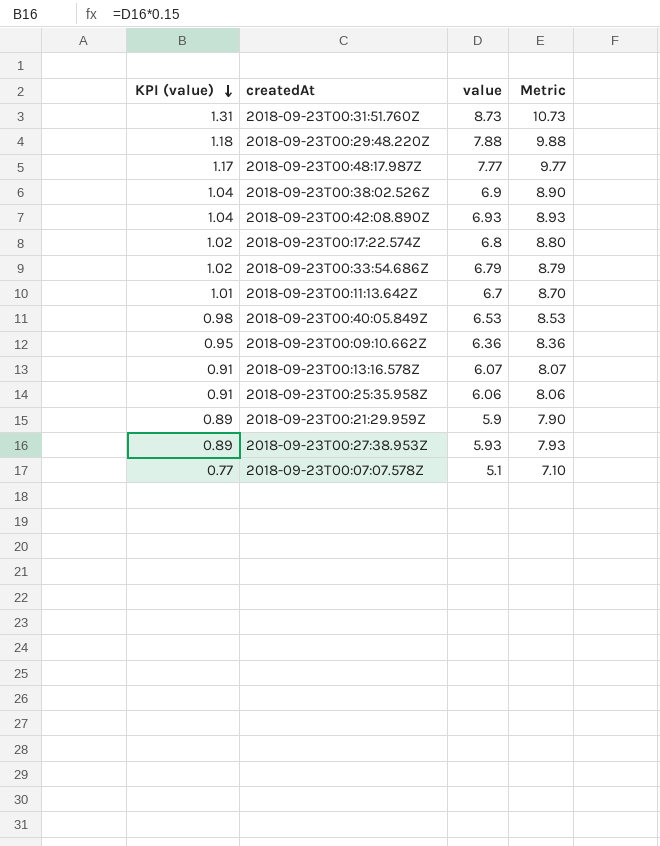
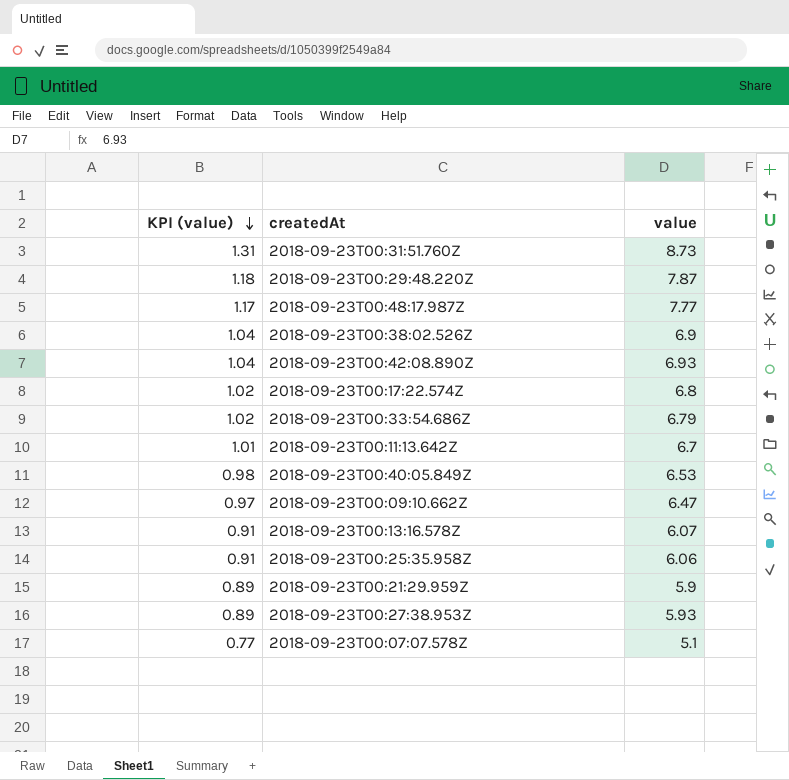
column Metric | formula: [value] + 2 -> none
2018-09-23T00:29:48.220Z | value: 7.88 -> 7.87
2018-09-23T00:09:10.662Z | KPI (value): 0.95 -> 0.97
2018-09-23T00:09:10.662Z | value: 6.36 -> 6.47

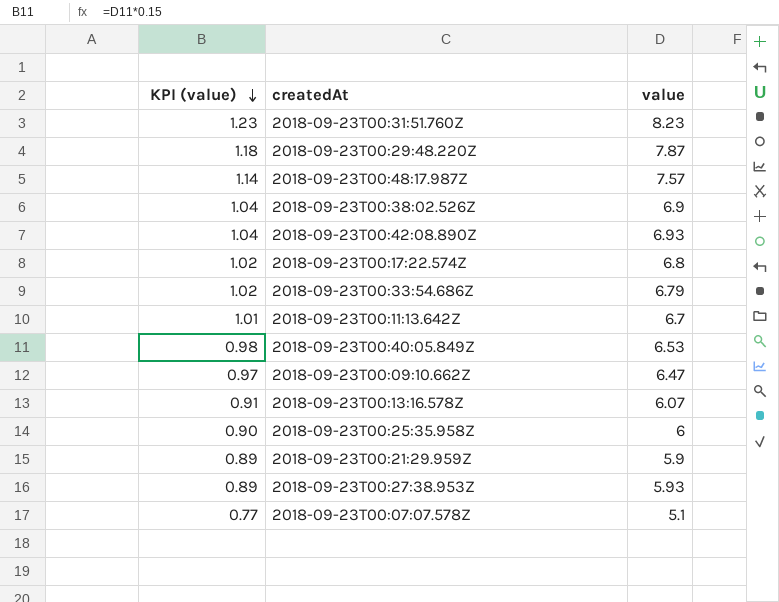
2018-09-23T00:31:51.760Z | KPI (value): 1.31 -> 1.23
2018-09-23T00:31:51.760Z | value: 8.73 -> 8.23
2018-09-23T00:48:17.987Z | KPI (value): 1.17 -> 1.14
2018-09-23T00:48:17.987Z | value: 7.77 -> 7.57
2018-09-23T00:25:35.958Z | KPI (value): 0.91 -> 0.90
2018-09-23T00:25:35.958Z | value: 6.06 -> 6

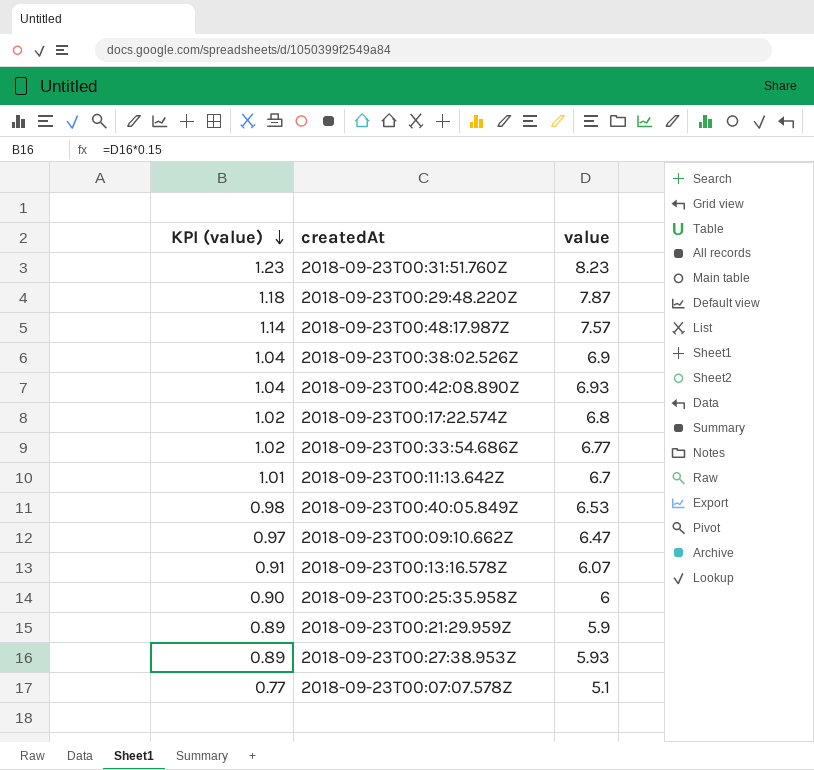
2018-09-23T00:33:54.686Z | value: 6.79 -> 6.77

